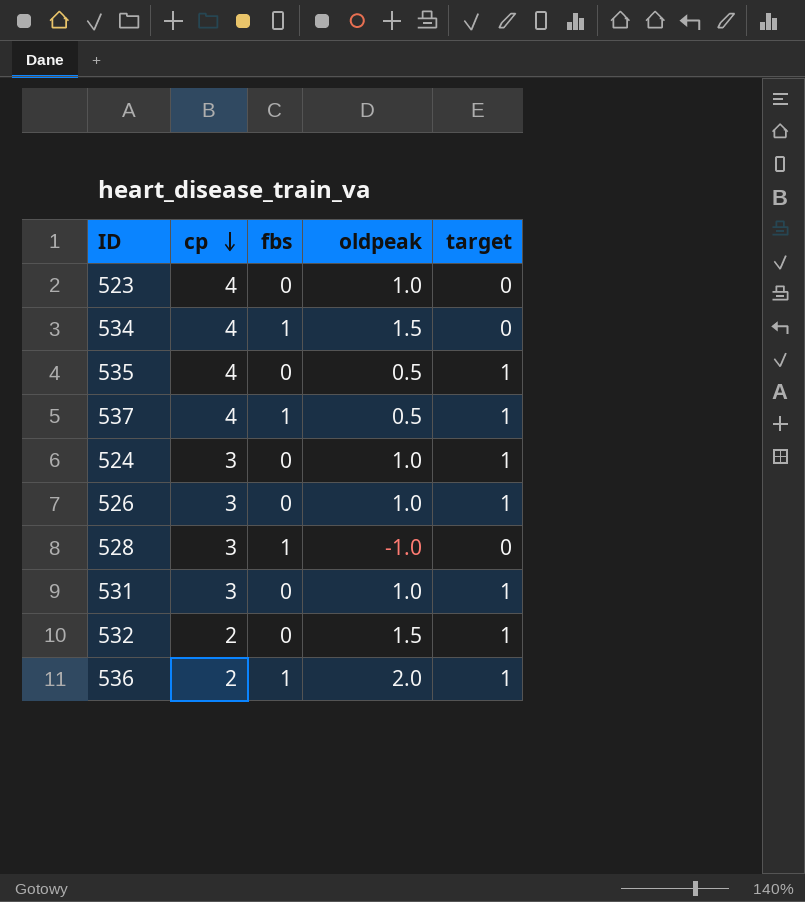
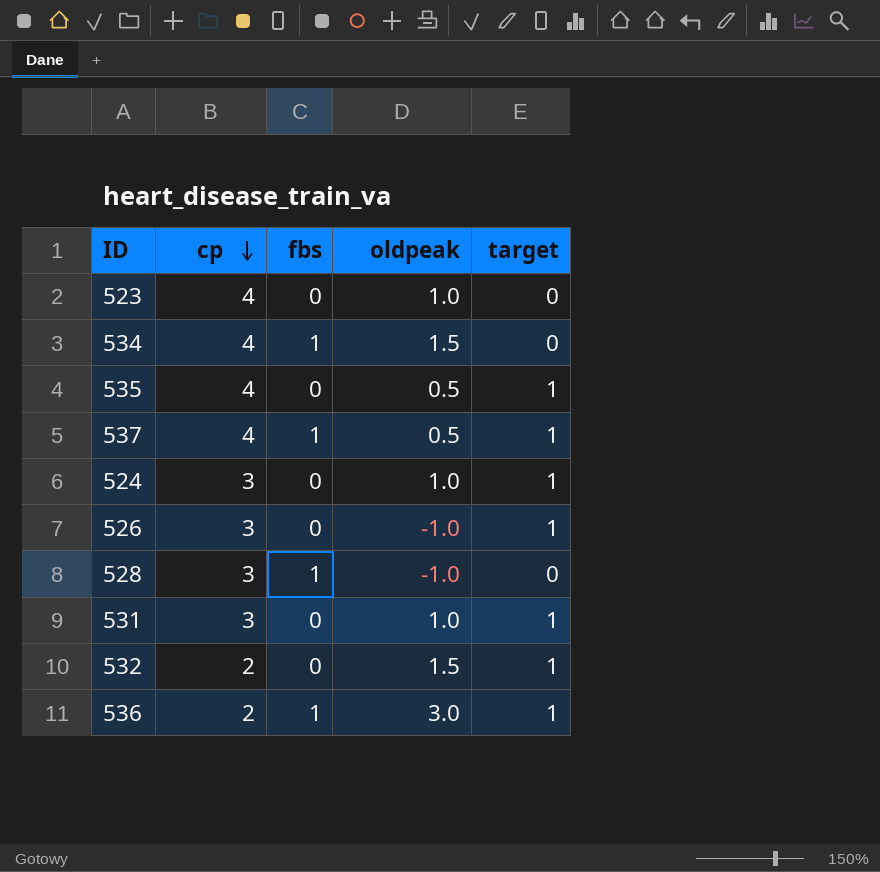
526 | oldpeak: 1.0 -> -1.0
536 | oldpeak: 2.0 -> 3.0

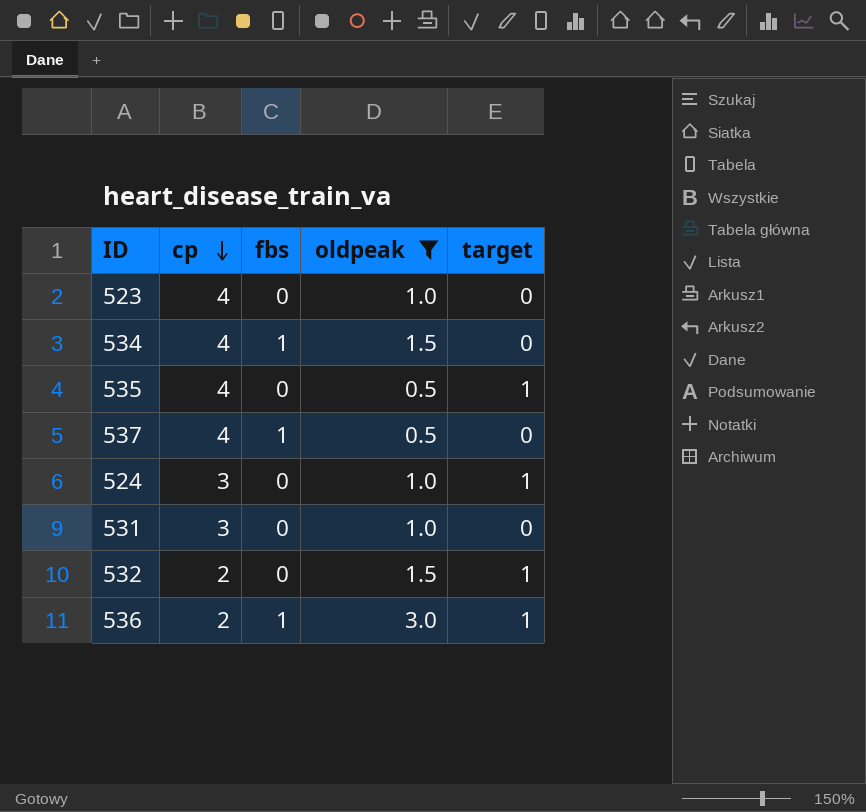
filter: none -> oldpeak != -1.0
537 | target: 1 -> 0
531 | target: 1 -> 0

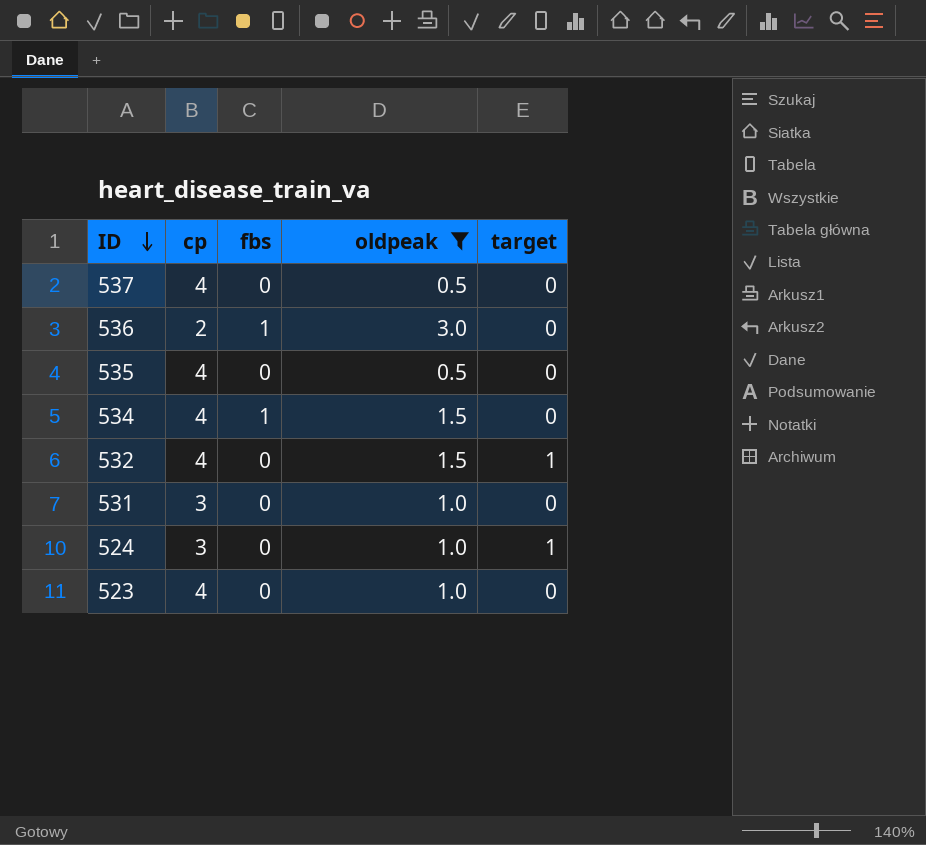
row order: cp descending -> ID descending
537 | fbs: 1 -> 0
536 | target: 1 -> 0
535 | target: 1 -> 0
532 | cp: 2 -> 4

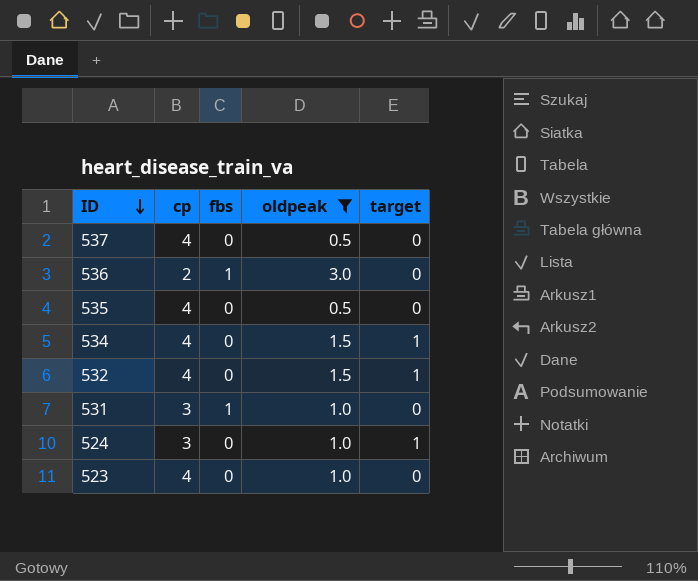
534 | fbs: 1 -> 0
534 | target: 0 -> 1
531 | fbs: 0 -> 1

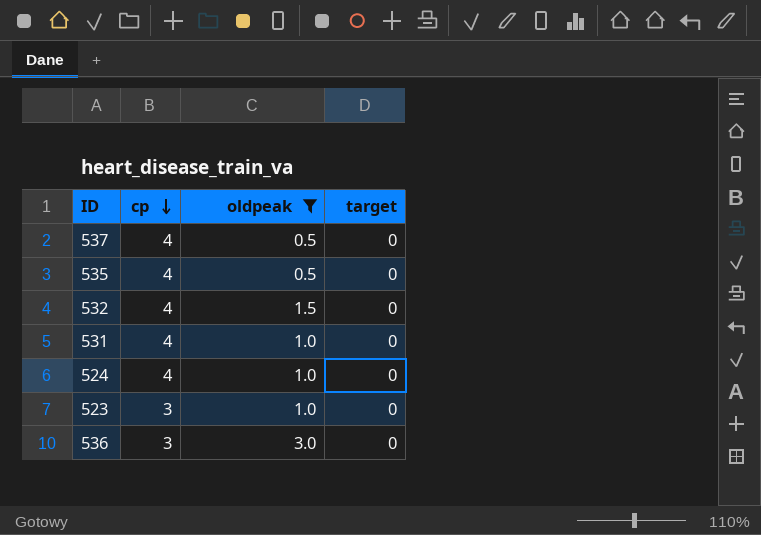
row order: ID descending -> cp descending
column fbs | position: 3 -> none
row 534: 4 | 0 | 1.5 | 1 -> none
532 | target: 1 -> 0
531 | cp: 3 -> 4
524 | cp: 3 -> 4
524 | target: 1 -> 0
523 | cp: 4 -> 3
536 | cp: 2 -> 3

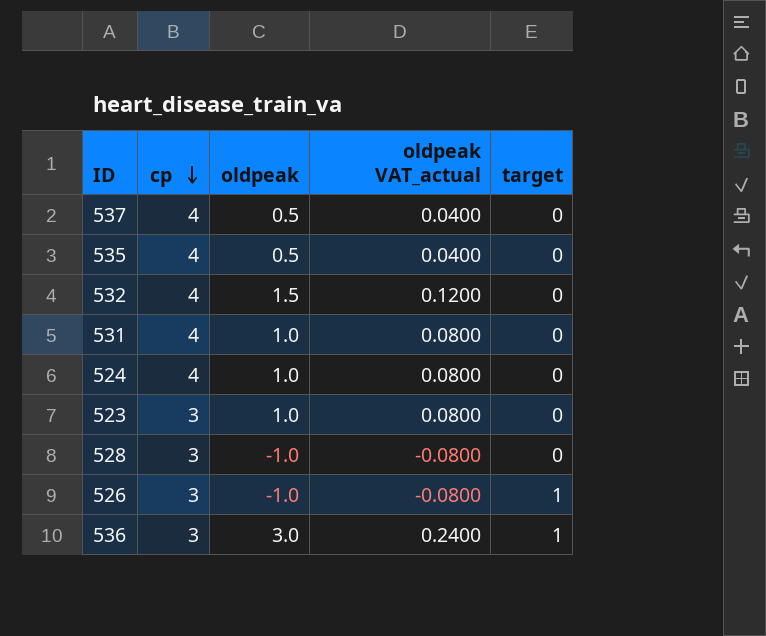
filter: oldpeak != -1.0 -> none
column oldpeak VAT_actual | formula: none -> [oldpeak] * 0.08
536 | target: 0 -> 1

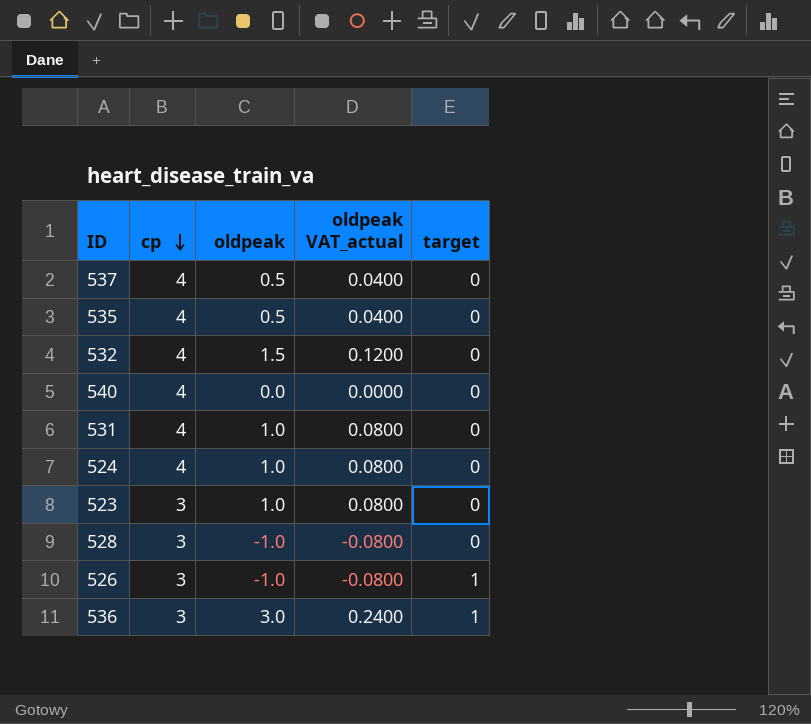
row 540: none -> 4 | 0.0 | 0.0000 | 0

